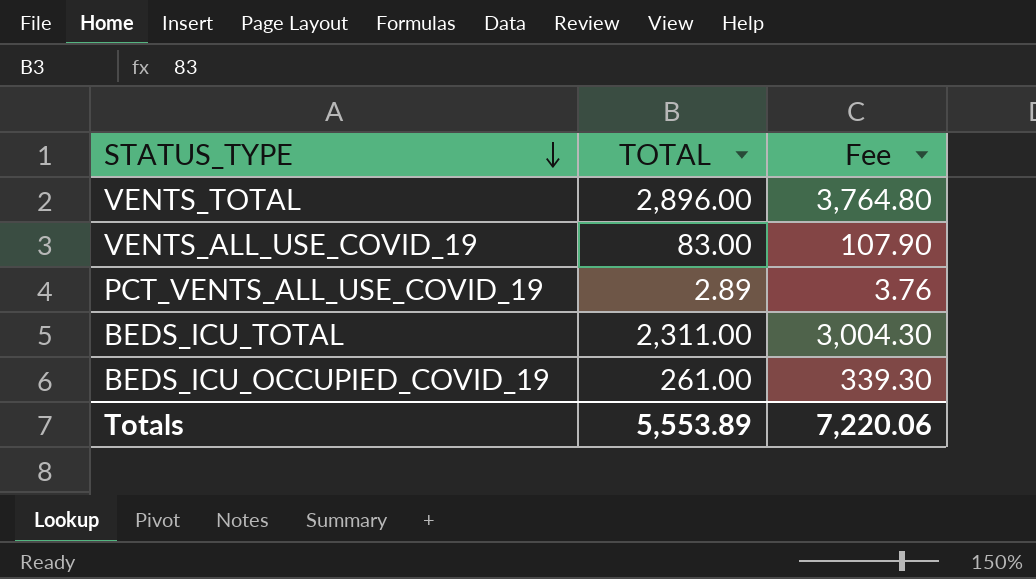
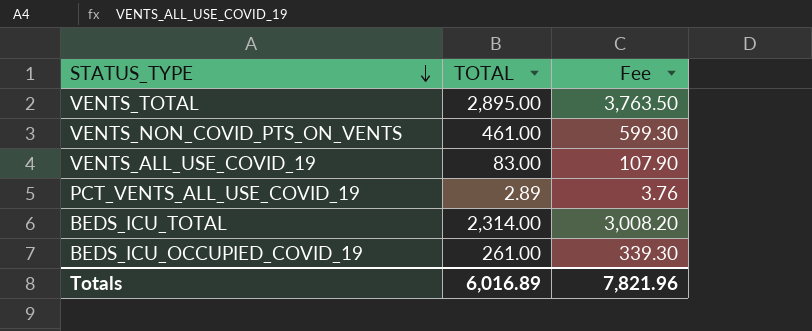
VENTS_TOTAL | TOTAL: 2,896.00 -> 2,895.00
VENTS_TOTAL | Fee: 3,764.80 -> 3,763.50
row VENTS_NON_COVID_PTS_ON_VENTS: none -> 461.00 | 599.30
BEDS_ICU_TOTAL | TOTAL: 2,311.00 -> 2,314.00
BEDS_ICU_TOTAL | Fee: 3,004.30 -> 3,008.20
Totals | TOTAL: 5,553.89 -> 6,016.89
Totals | Fee: 7,220.06 -> 7,821.96

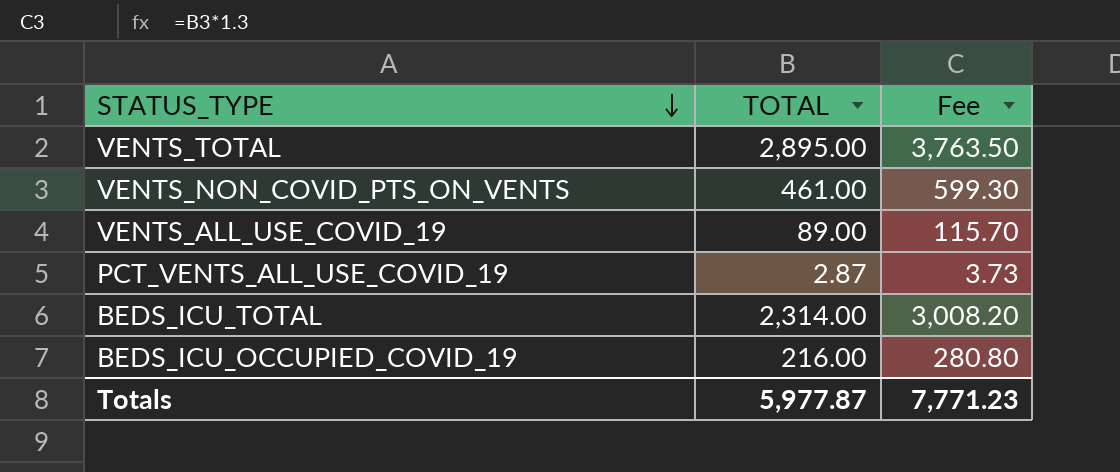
VENTS_ALL_USE_COVID_19 | TOTAL: 83.00 -> 89.00
VENTS_ALL_USE_COVID_19 | Fee: 107.90 -> 115.70
PCT_VENTS_ALL_USE_COVID_19 | TOTAL: 2.89 -> 2.87
PCT_VENTS_ALL_USE_COVID_19 | Fee: 3.76 -> 3.73
BEDS_ICU_OCCUPIED_COVID_19 | TOTAL: 261.00 -> 216.00
BEDS_ICU_OCCUPIED_COVID_19 | Fee: 339.30 -> 280.80
Totals | TOTAL: 6,016.89 -> 5,977.87
Totals | Fee: 7,821.96 -> 7,771.23

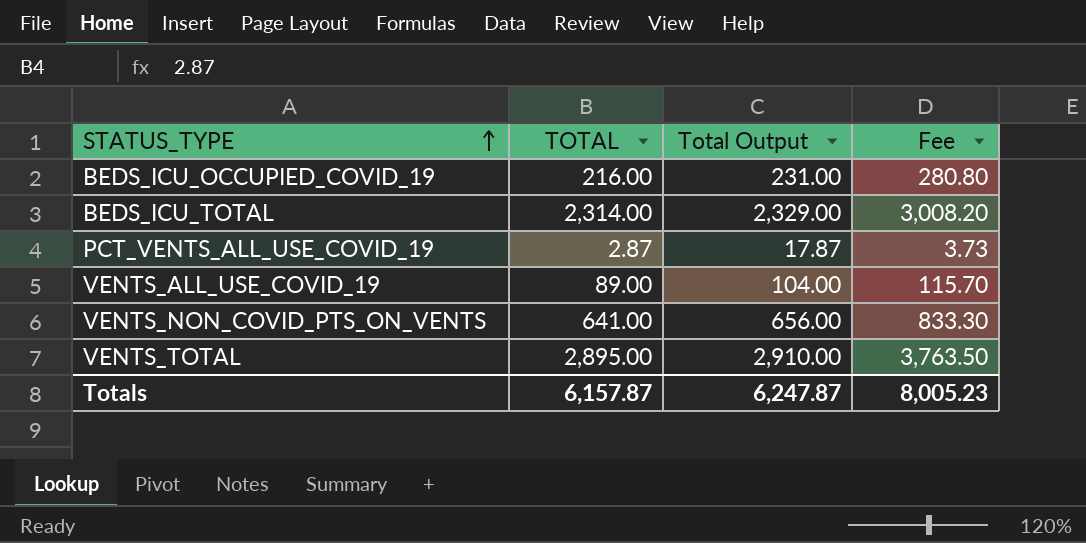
row order: STATUS_TYPE descending -> STATUS_TYPE ascending
column Total Output | formula: none -> [TOTAL] + 15
VENTS_NON_COVID_PTS_ON_VENTS | TOTAL: 461.00 -> 641.00
VENTS_NON_COVID_PTS_ON_VENTS | Fee: 599.30 -> 833.30
Totals | TOTAL: 5,977.87 -> 6,157.87
Totals | Fee: 7,771.23 -> 8,005.23

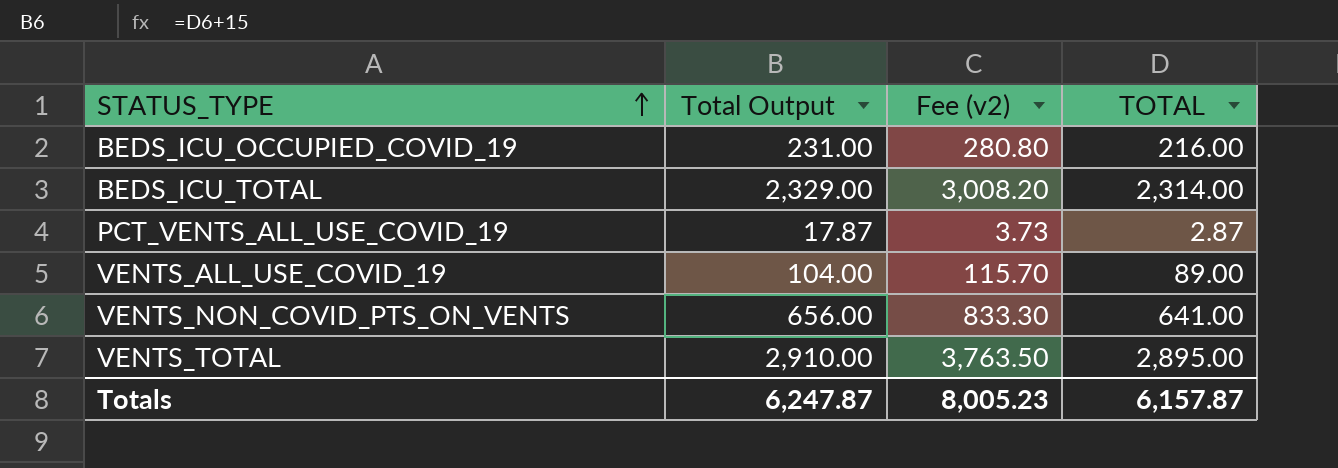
column name: Fee -> Fee (v2)
column TOTAL | position: 2 -> 4

